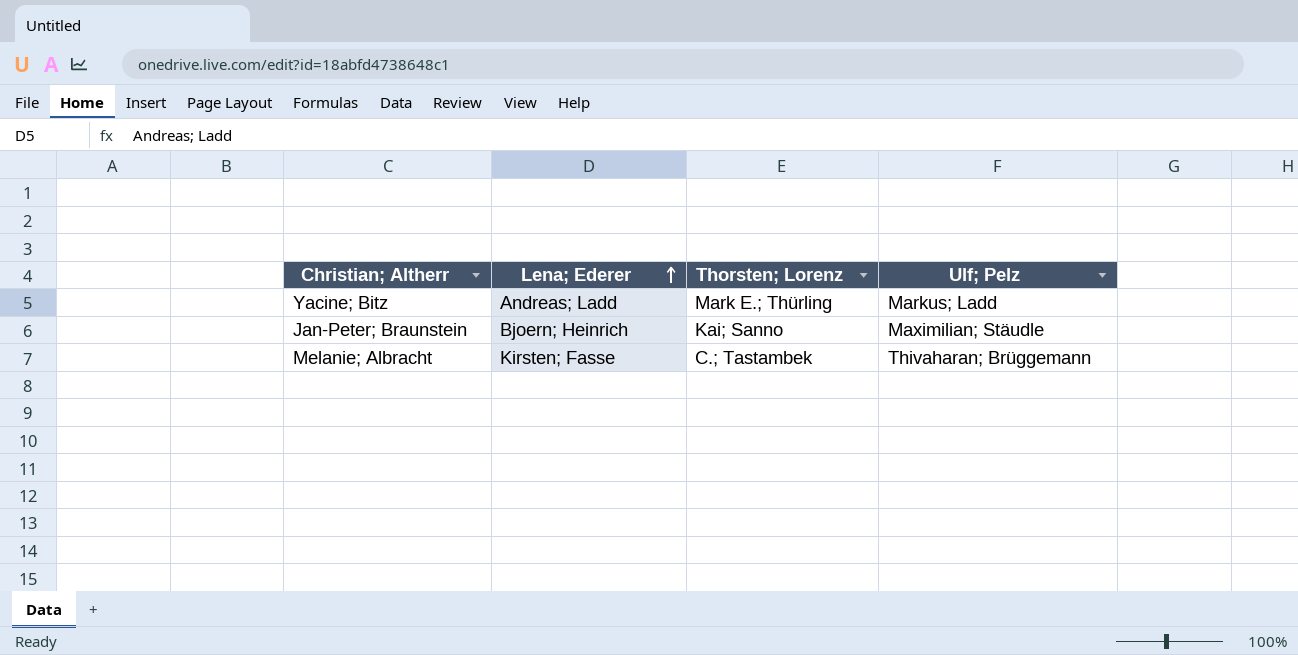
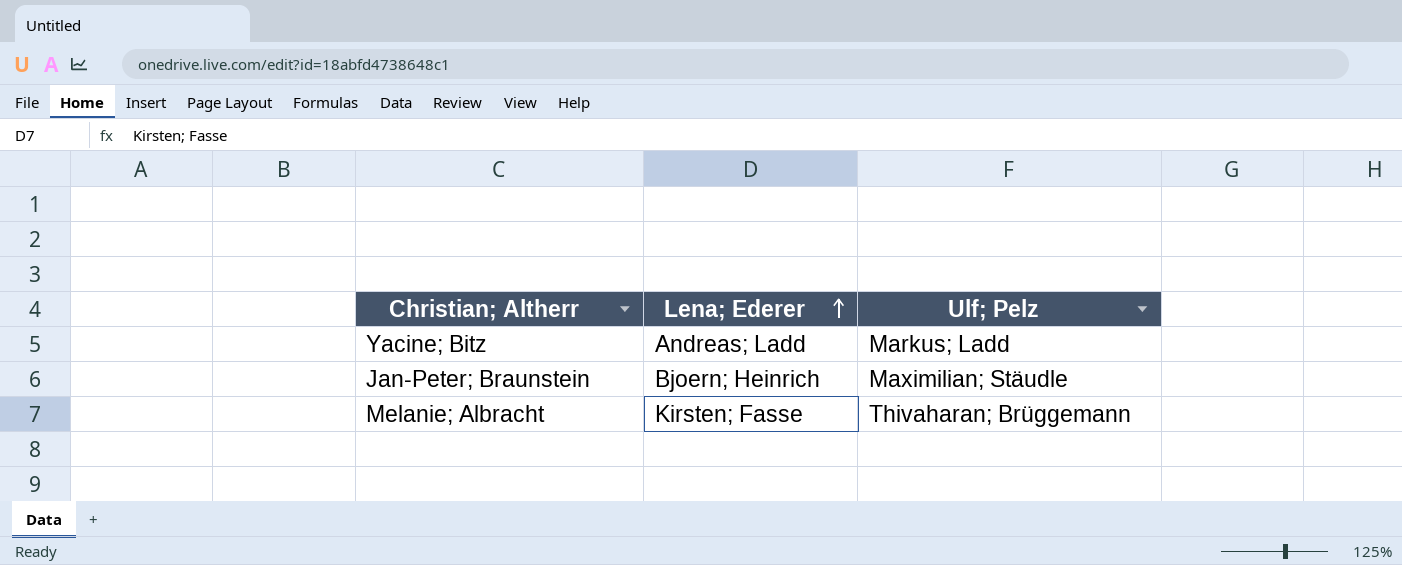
column Thorsten; Lorenz | position: 3 -> none

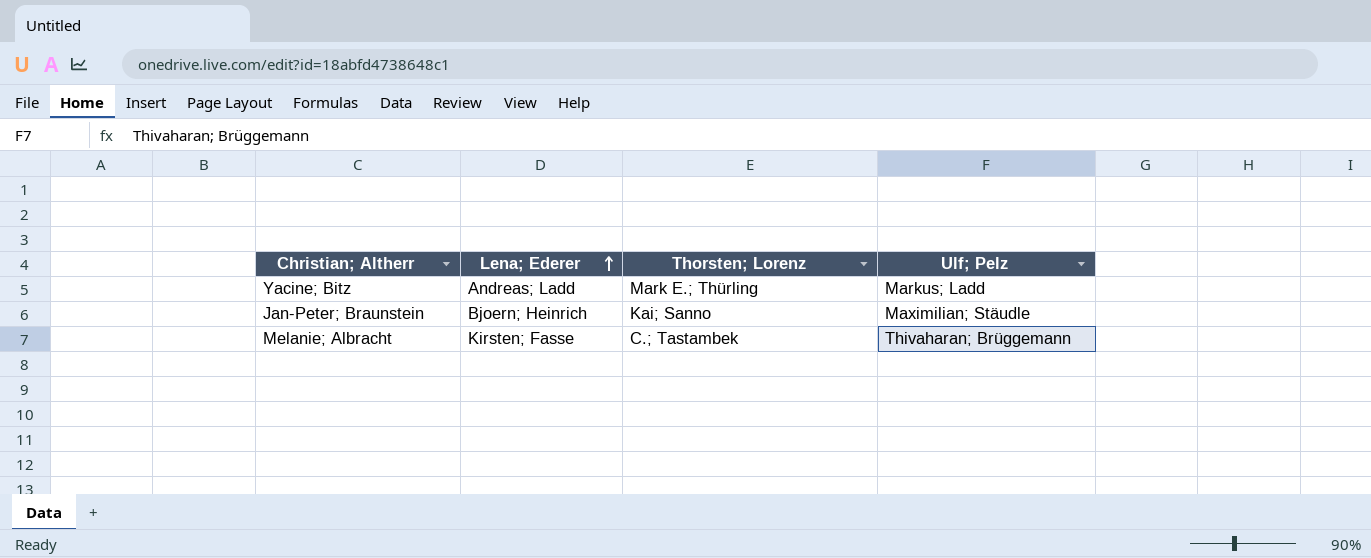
column Thorsten; Lorenz | position: none -> 3

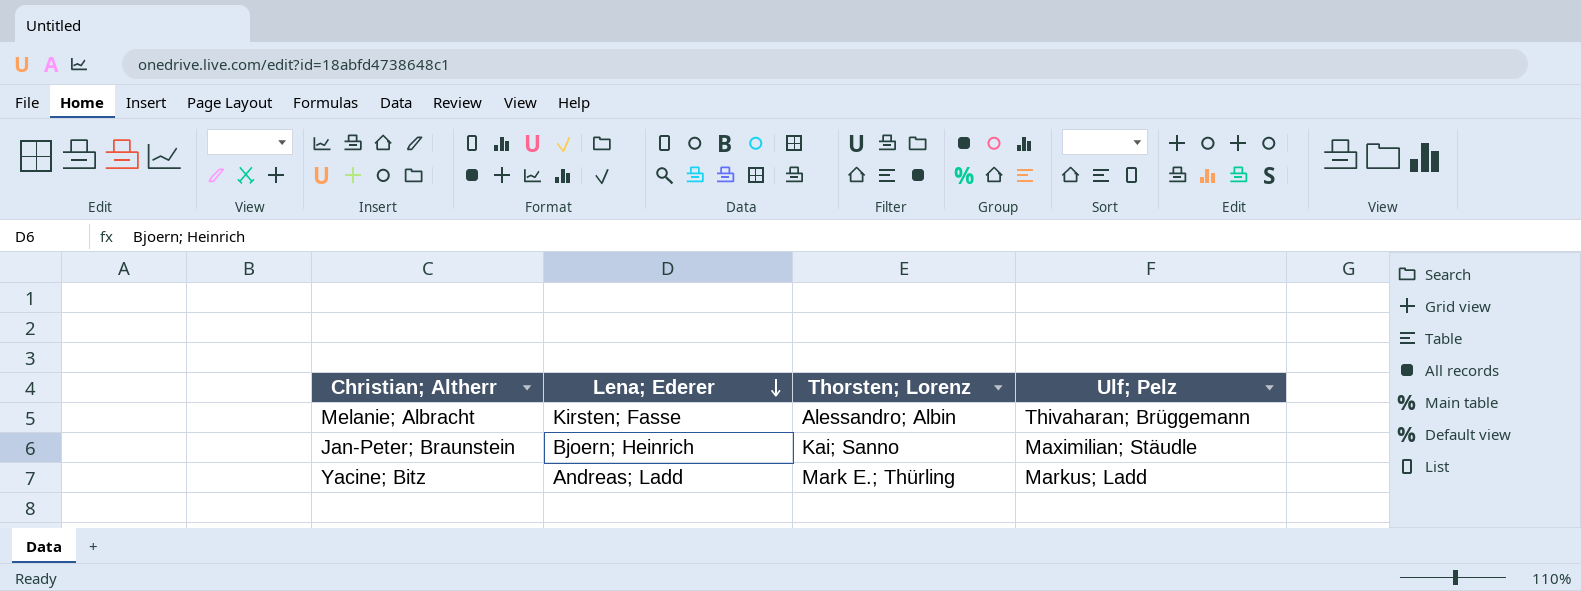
row order: Lena; Ederer ascending -> Lena; Ederer descending
Melanie; Albracht | Thorsten; Lorenz: C.; Tastambek -> Alessandro; Albin

